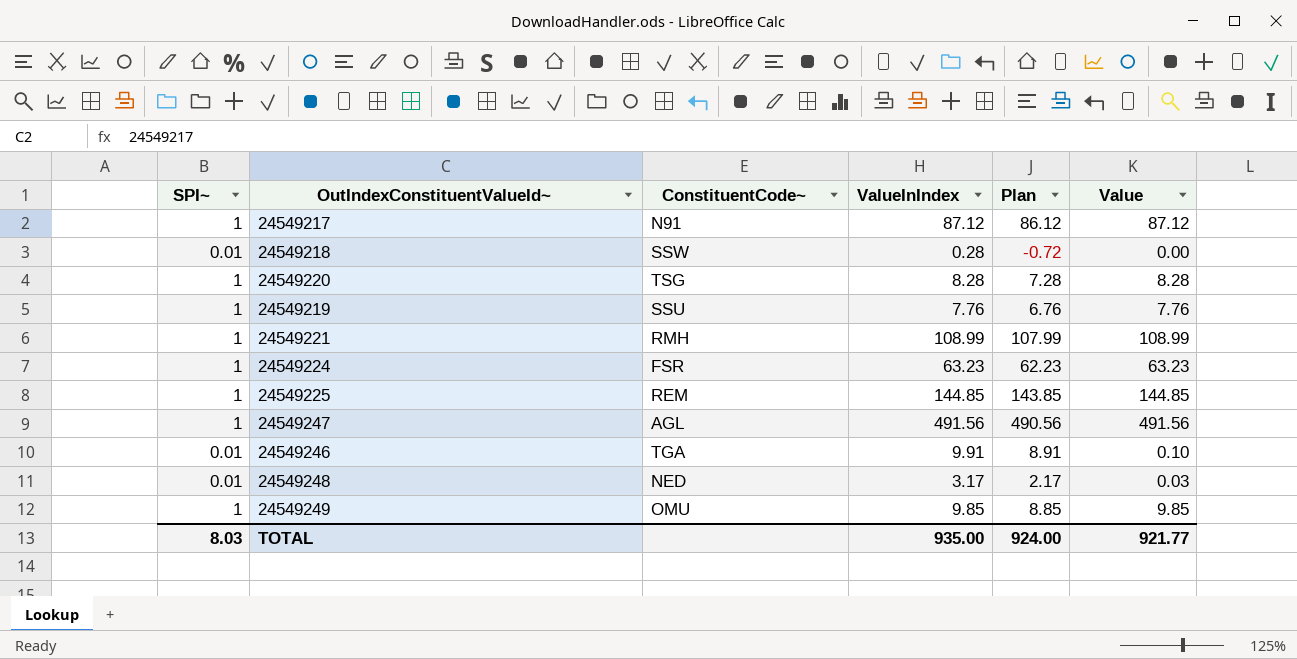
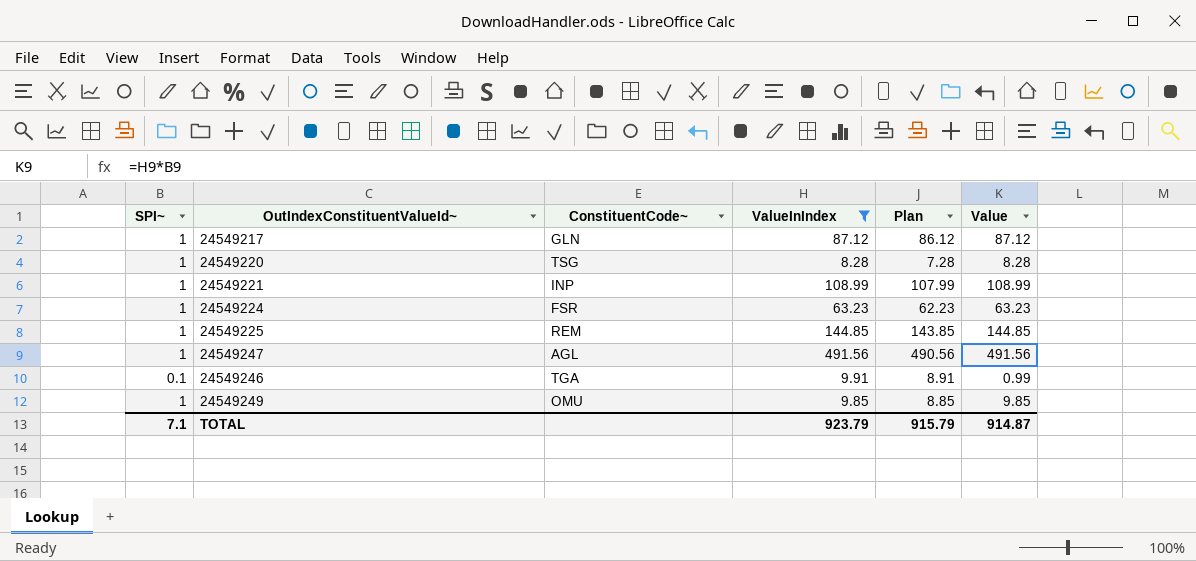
filter: none -> ValueInIndex >= 8.28
24549217 | ConstituentCode~: N91 -> GLN
24549221 | ConstituentCode~: RMH -> INP
24549246 | SPI~: 0.01 -> 0.1
24549246 | Value: 0.10 -> 0.99
TOTAL | SPI~: 8.03 -> 7.1
TOTAL | ValueInIndex: 935.00 -> 923.79
TOTAL | Plan: 924.00 -> 915.79
TOTAL | Value: 921.77 -> 914.87

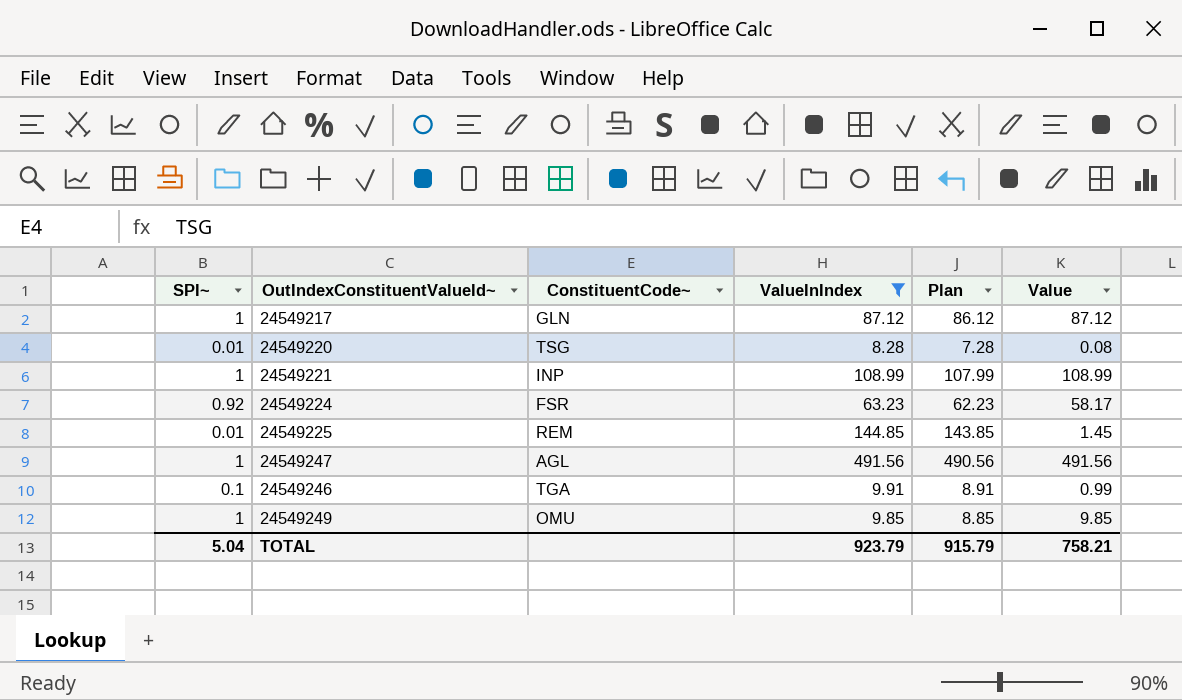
24549220 | SPI~: 1 -> 0.01
24549220 | Value: 8.28 -> 0.08
24549224 | SPI~: 1 -> 0.92
24549224 | Value: 63.23 -> 58.17
24549225 | SPI~: 1 -> 0.01
24549225 | Value: 144.85 -> 1.45
TOTAL | SPI~: 7.1 -> 5.04
TOTAL | Value: 914.87 -> 758.21

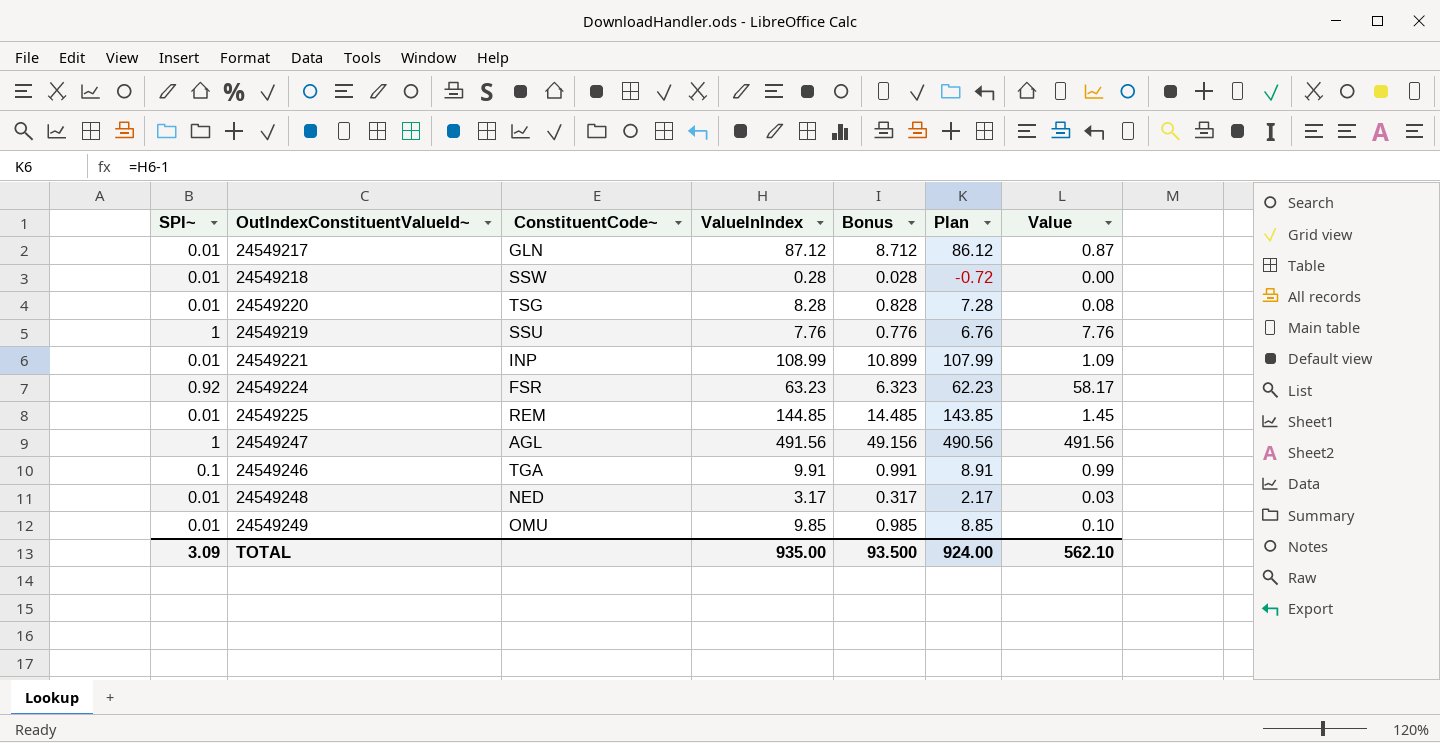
filter: ValueInIndex >= 8.28 -> none
column Bonus | formula: none -> [ValueInIndex] * 0.1
24549217 | SPI~: 1 -> 0.01
24549217 | Value: 87.12 -> 0.87
24549221 | SPI~: 1 -> 0.01
24549221 | Value: 108.99 -> 1.09
24549249 | SPI~: 1 -> 0.01
24549249 | Value: 9.85 -> 0.10
TOTAL | SPI~: 5.04 -> 3.09
TOTAL | ValueInIndex: 923.79 -> 935.00
TOTAL | Plan: 915.79 -> 924.00
TOTAL | Value: 758.21 -> 562.10

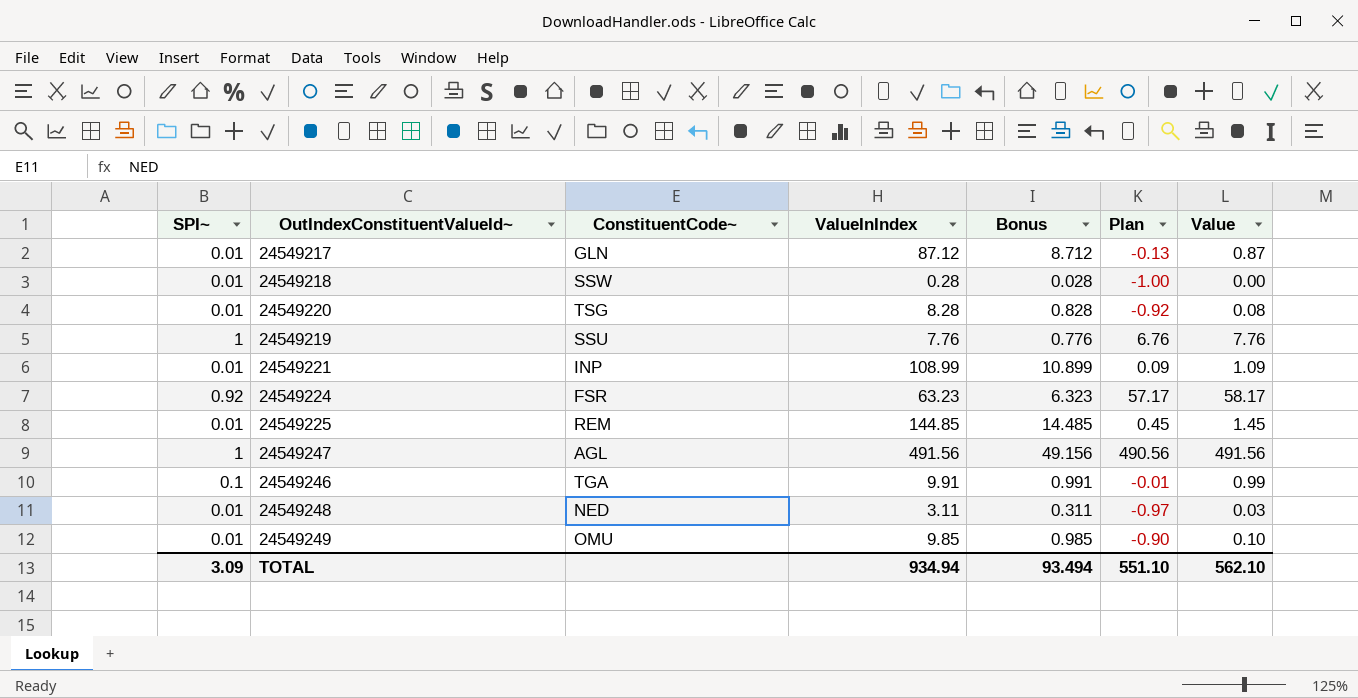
column Plan | formula: [ValueInIndex] - 1 -> [Value] - 1
24549248 | ValueInIndex: 3.17 -> 3.11
24549248 | Bonus: 0.317 -> 0.311
TOTAL | ValueInIndex: 935.00 -> 934.94
TOTAL | Bonus: 93.500 -> 93.494
TOTAL | Plan: 924.00 -> 551.10

